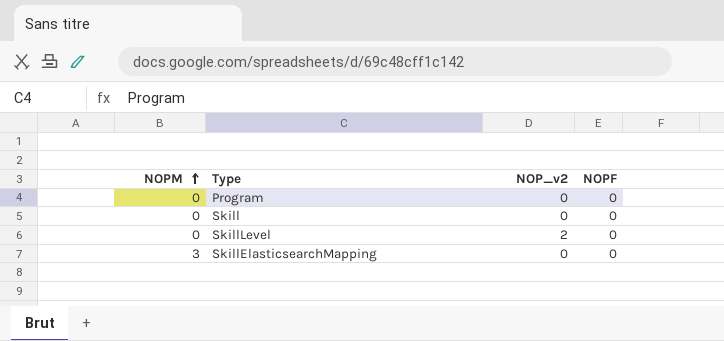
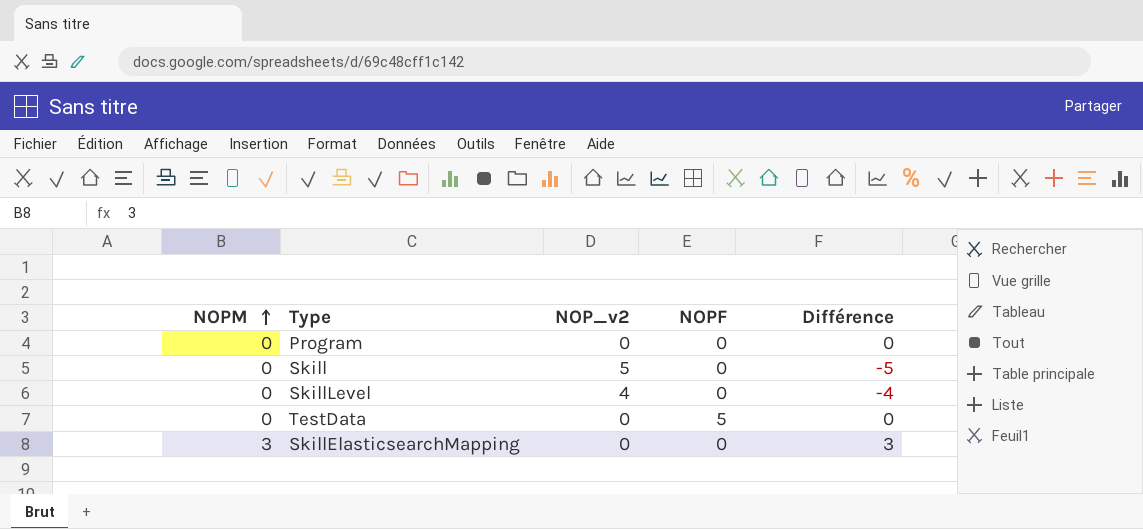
column Différence | formula: none -> [NOPM] - [NOP_v2]
Skill | NOP_v2: 0 -> 5
SkillLevel | NOP_v2: 2 -> 4
row TestData: none -> 0 | 0 | 5 | 0

